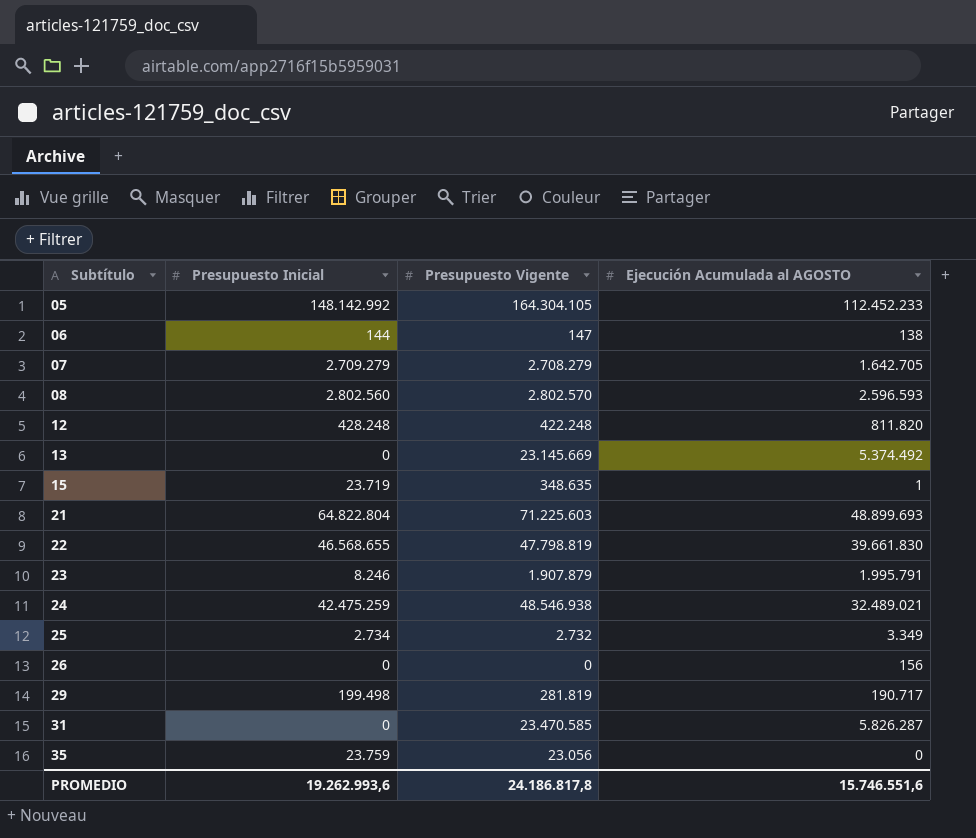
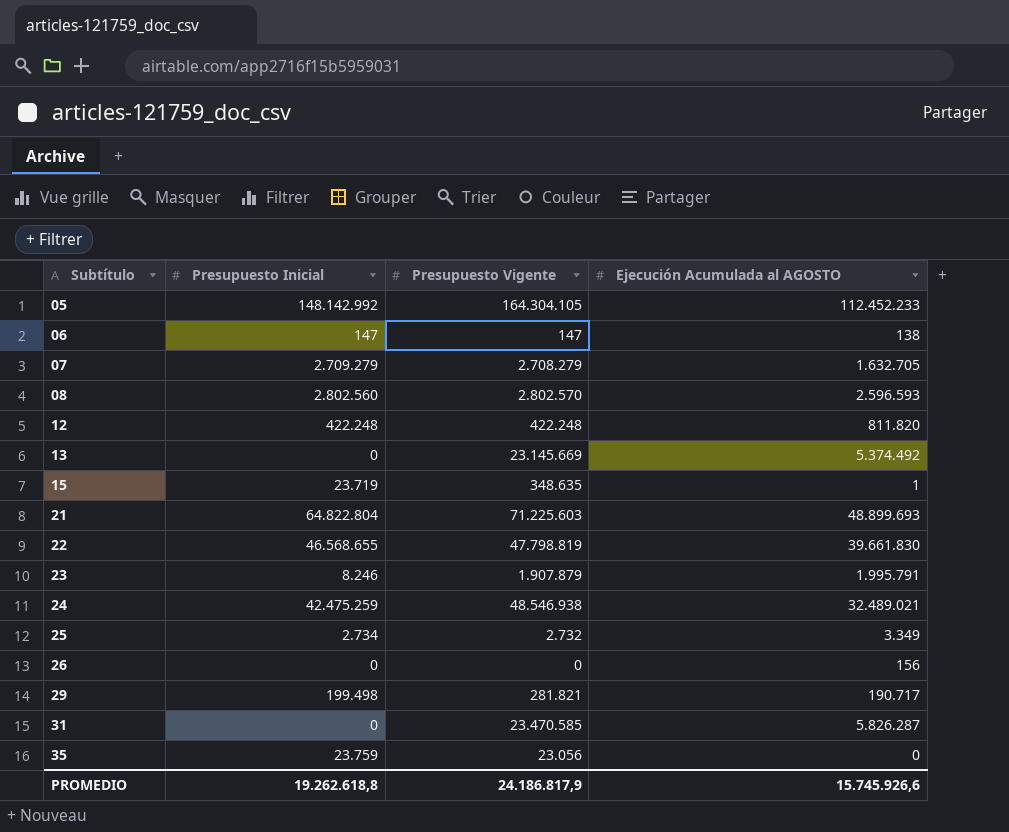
06 | Presupuesto Inicial: 144 -> 147
07 | Ejecución Acumulada al AGOSTO: 1.642.705 -> 1.632.705
12 | Presupuesto Inicial: 428.248 -> 422.248
29 | Presupuesto Vigente: 281.819 -> 281.821
PROMEDIO | Presupuesto Inicial: 19.262.993,6 -> 19.262.618,8
PROMEDIO | Presupuesto Vigente: 24.186.817,8 -> 24.186.817,9
PROMEDIO | Ejecución Acumulada al AGOSTO: 15.746.551,6 -> 15.745.926,6

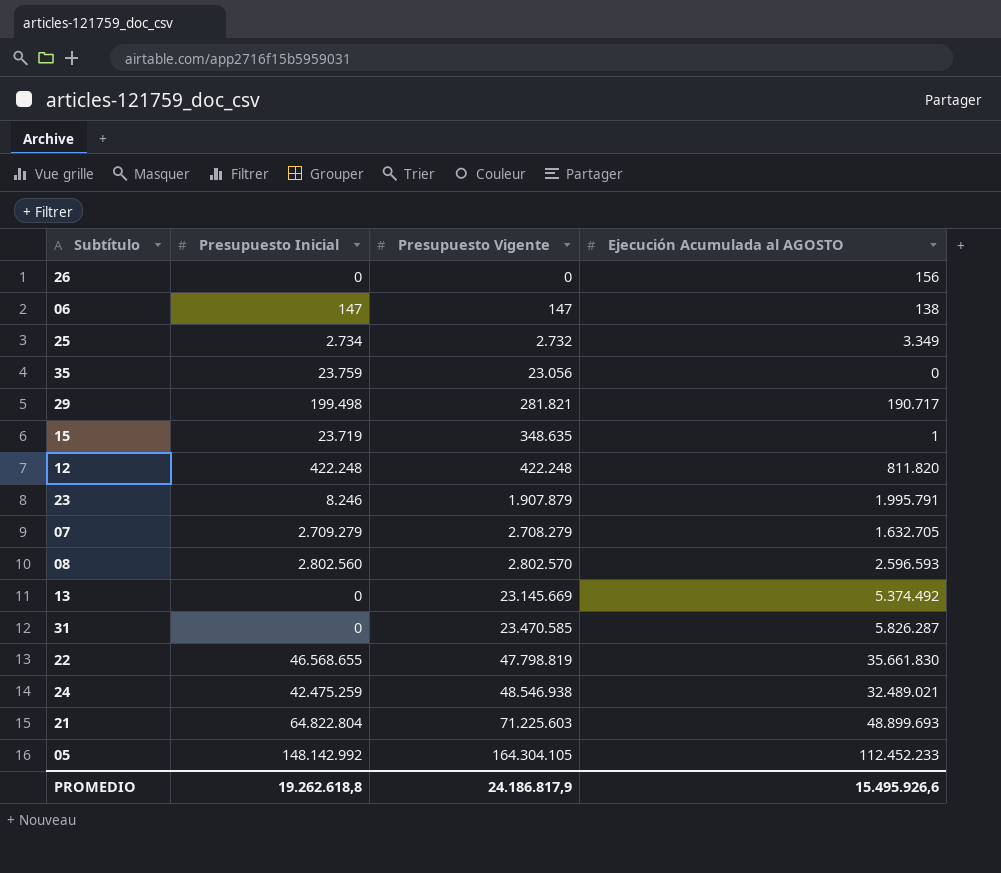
row order: Subtítulo ascending -> Presupuesto Vigente ascending
22 | Ejecución Acumulada al AGOSTO: 39.661.830 -> 35.661.830
PROMEDIO | Ejecución Acumulada al AGOSTO: 15.745.926,6 -> 15.495.926,6

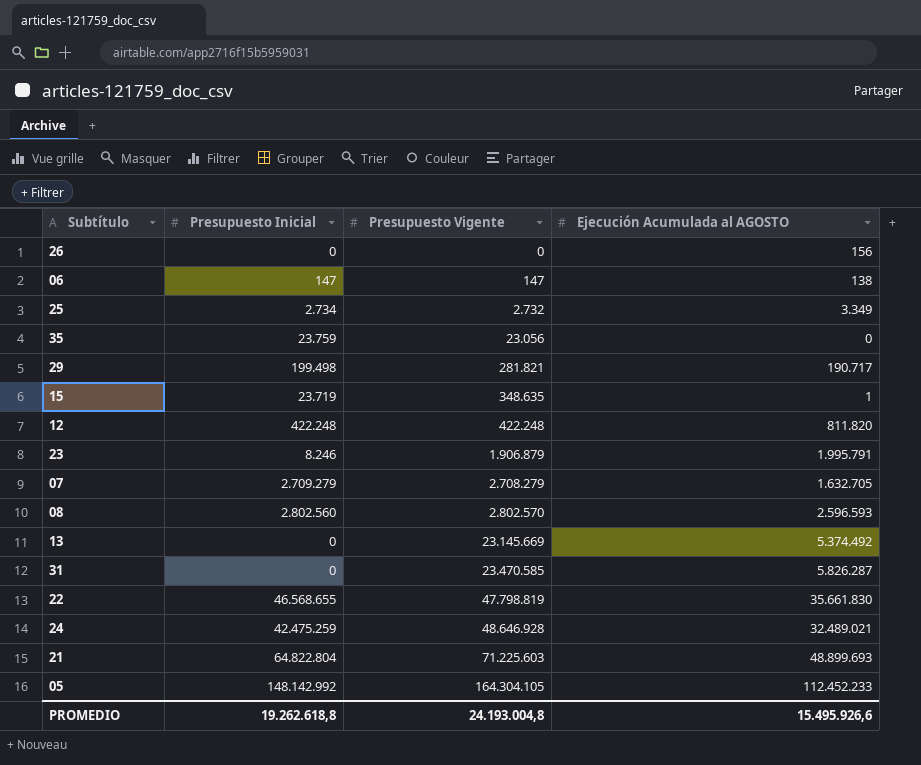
23 | Presupuesto Vigente: 1.907.879 -> 1.906.879
24 | Presupuesto Vigente: 48.546.938 -> 48.646.928
PROMEDIO | Presupuesto Vigente: 24.186.817,9 -> 24.193.004,8

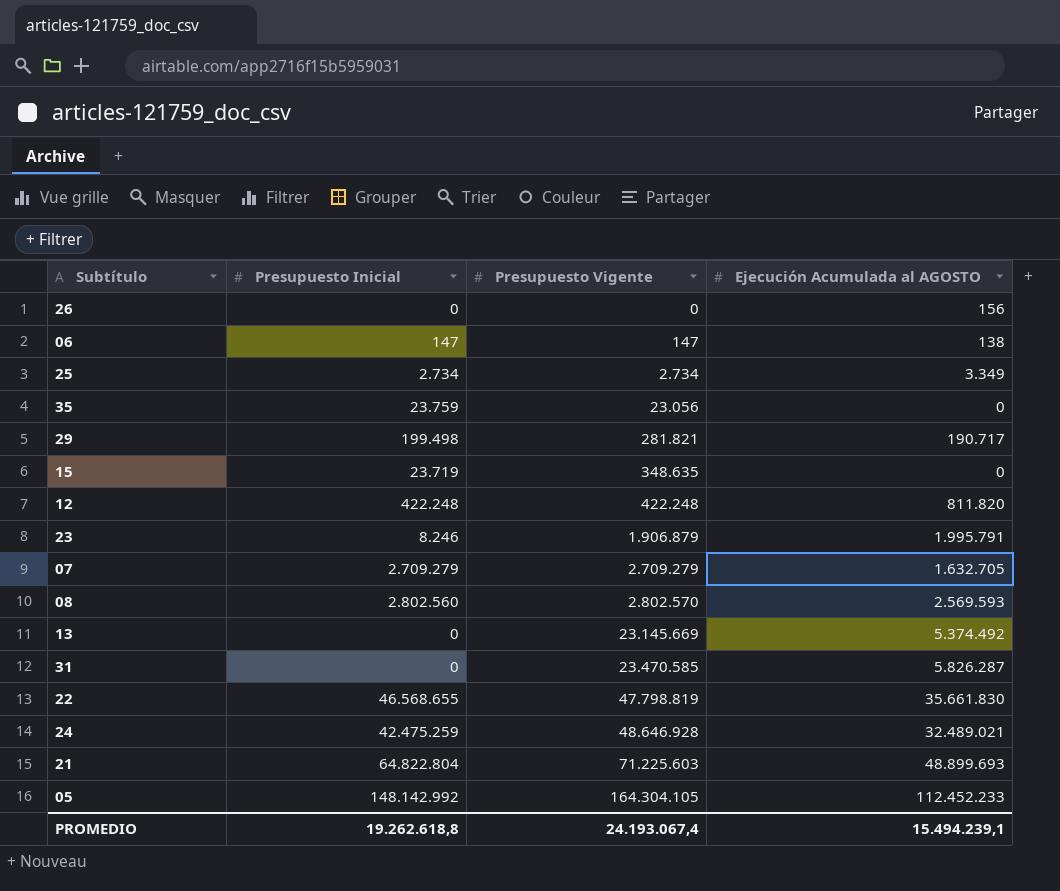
25 | Presupuesto Vigente: 2.732 -> 2.734
15 | Ejecución Acumulada al AGOSTO: 1 -> 0
07 | Presupuesto Vigente: 2.708.279 -> 2.709.279
08 | Ejecución Acumulada al AGOSTO: 2.596.593 -> 2.569.593
PROMEDIO | Presupuesto Vigente: 24.193.004,8 -> 24.193.067,4
PROMEDIO | Ejecución Acumulada al AGOSTO: 15.495.926,6 -> 15.494.239,1

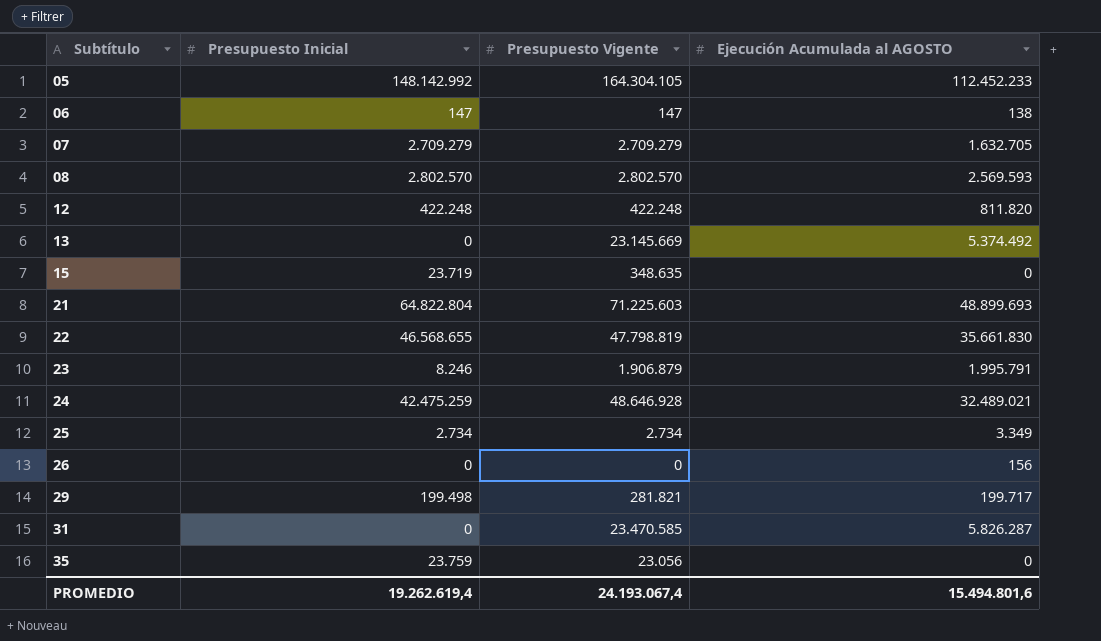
row order: Presupuesto Vigente ascending -> Subtítulo ascending
08 | Presupuesto Inicial: 2.802.560 -> 2.802.570
29 | Ejecución Acumulada al AGOSTO: 190.717 -> 199.717
PROMEDIO | Presupuesto Inicial: 19.262.618,8 -> 19.262.619,4
PROMEDIO | Ejecución Acumulada al AGOSTO: 15.494.239,1 -> 15.494.801,6

